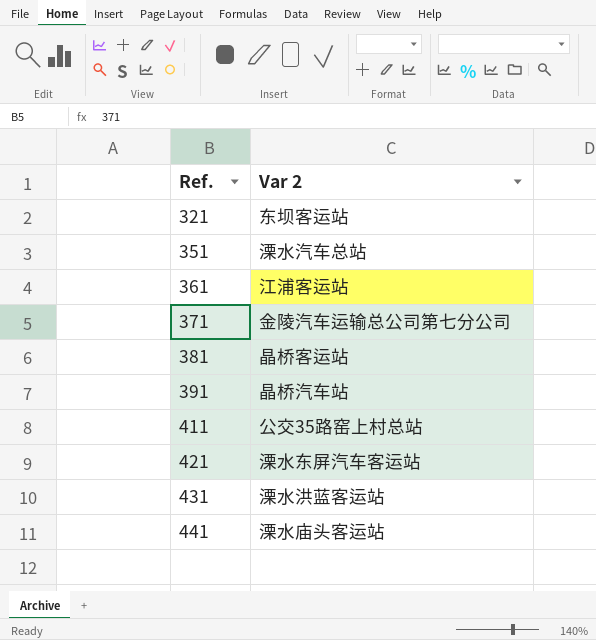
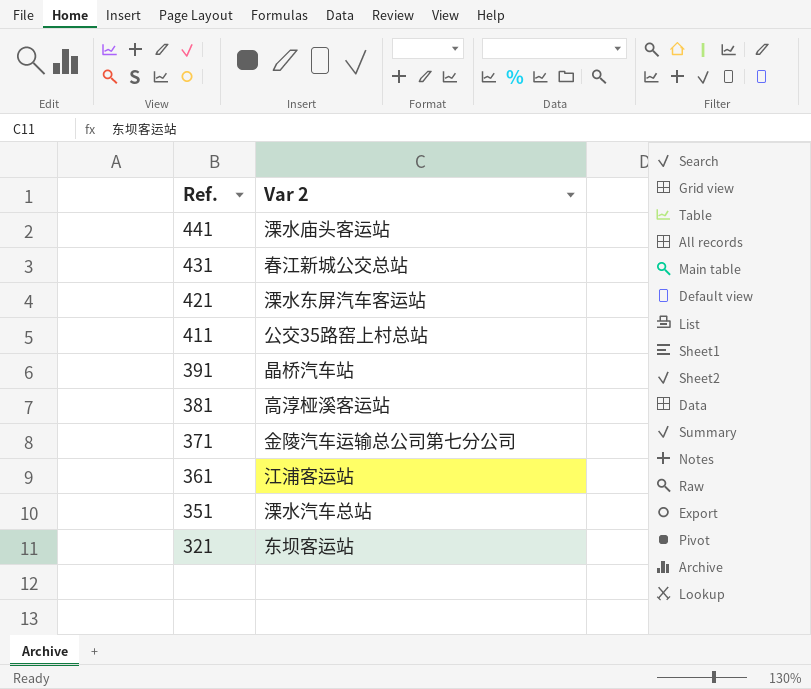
row order: Ref. ascending -> Ref. descending
431 | Var 2: 溧水洪蓝客运站 -> 春江新城公交总站
381 | Var 2: 晶桥客运站 -> 高淳桠溪客运站

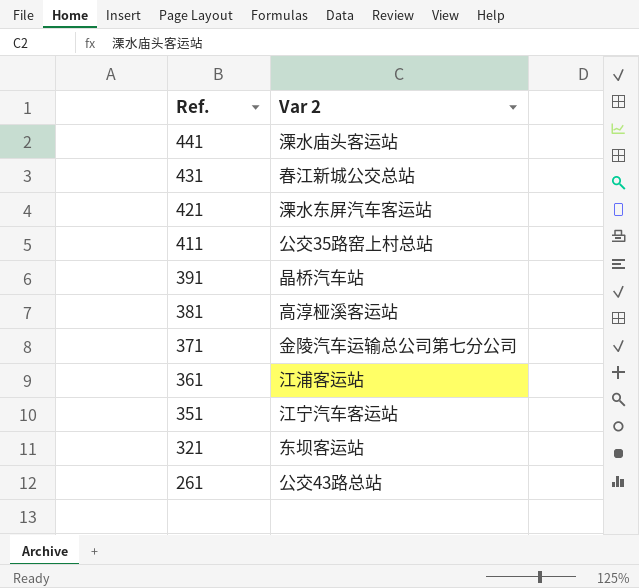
351 | Var 2: 溧水汽车总站 -> 江宁汽车客运站
row 261: none -> 公交43路总站

